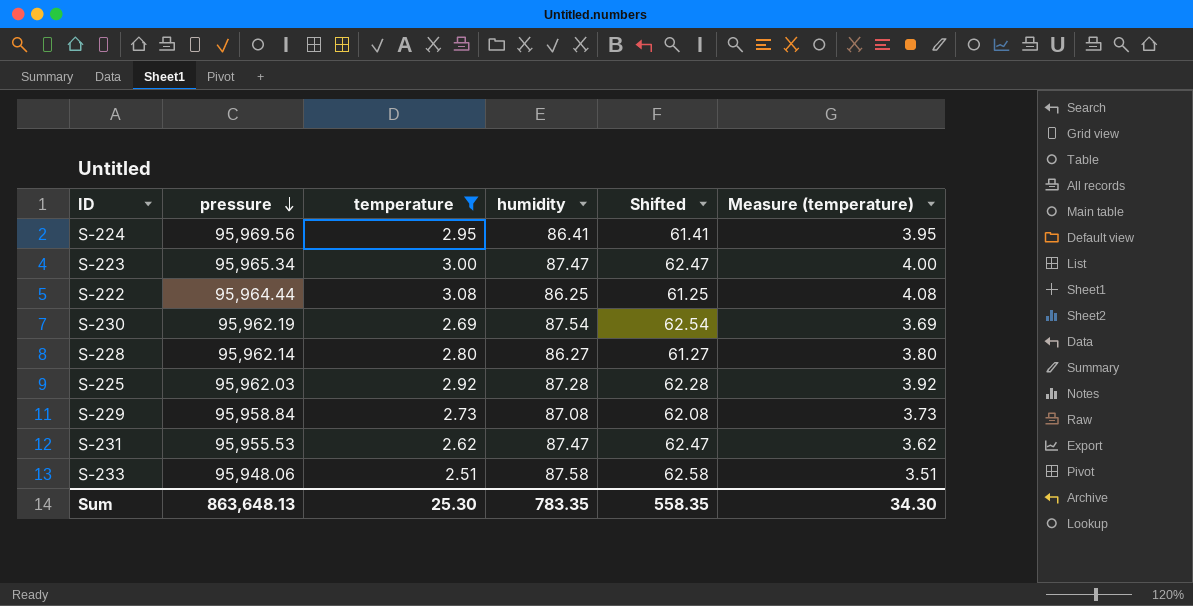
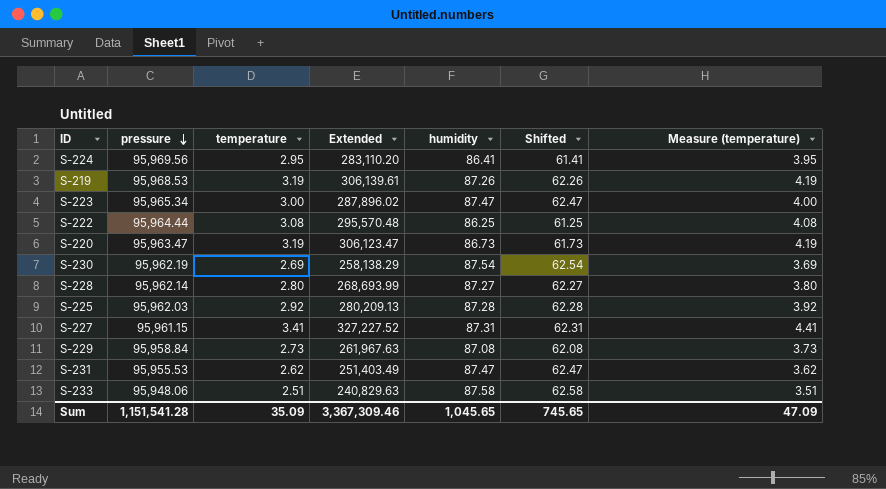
filter: temperature <= 3.08 -> none
column Extended | formula: none -> [pressure] * [temperature]
S-228 | humidity: 86.27 -> 87.27
S-228 | Shifted: 61.27 -> 62.27
Sum | pressure: 863,648.13 -> 1,151,541.28
Sum | temperature: 25.30 -> 35.09
Sum | humidity: 783.35 -> 1,045.65
Sum | Shifted: 558.35 -> 745.65
Sum | Measure (temperature): 34.30 -> 47.09

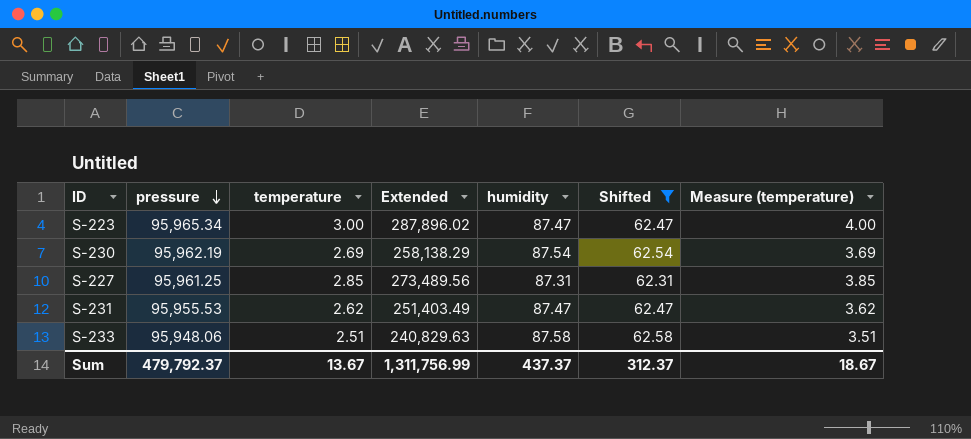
filter: none -> Shifted >= 62.31
S-227 | pressure: 95,961.15 -> 95,961.25
S-227 | temperature: 3.41 -> 2.85
S-227 | Extended: 327,227.52 -> 273,489.56
S-227 | Measure (temperature): 4.41 -> 3.85
Sum | pressure: 1,151,541.28 -> 479,792.37
Sum | temperature: 35.09 -> 13.67
Sum | Extended: 3,367,309.46 -> 1,311,756.99
Sum | humidity: 1,045.65 -> 437.37
Sum | Shifted: 745.65 -> 312.37
Sum | Measure (temperature): 47.09 -> 18.67

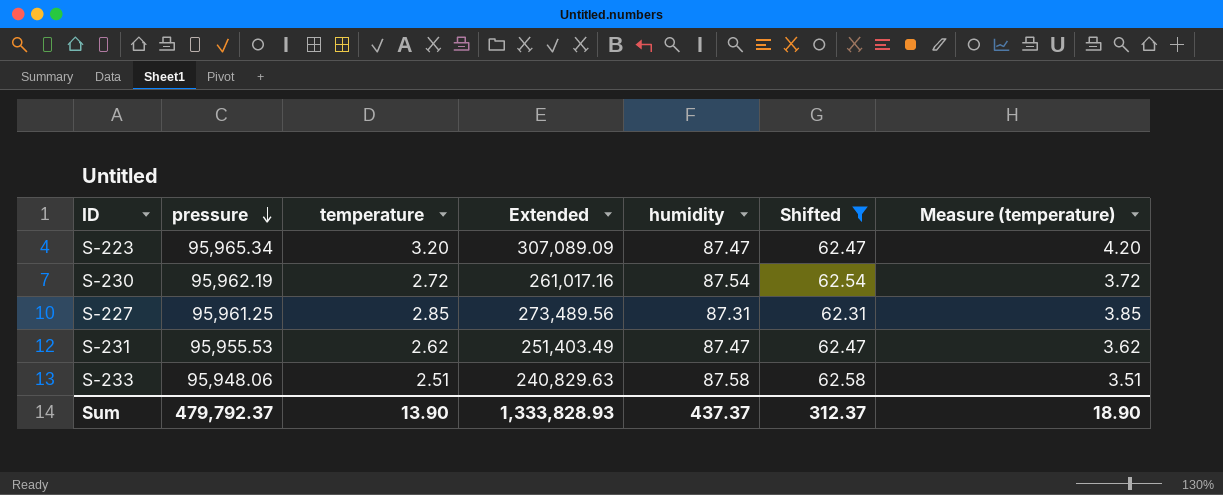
S-223 | temperature: 3.00 -> 3.20
S-223 | Extended: 287,896.02 -> 307,089.09
S-223 | Measure (temperature): 4.00 -> 4.20
S-230 | temperature: 2.69 -> 2.72
S-230 | Extended: 258,138.29 -> 261,017.16
S-230 | Measure (temperature): 3.69 -> 3.72
Sum | temperature: 13.67 -> 13.90
Sum | Extended: 1,311,756.99 -> 1,333,828.93
Sum | Measure (temperature): 18.67 -> 18.90

